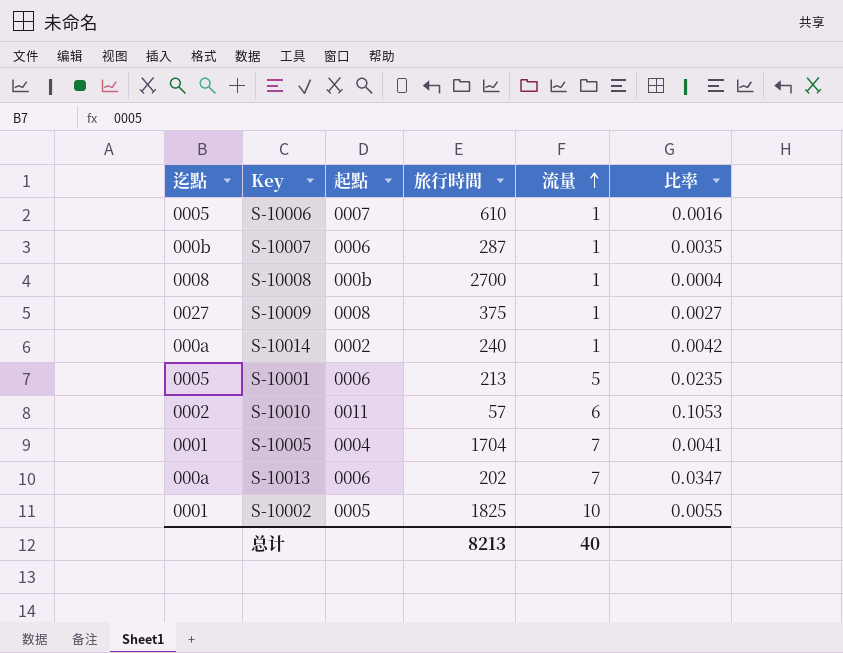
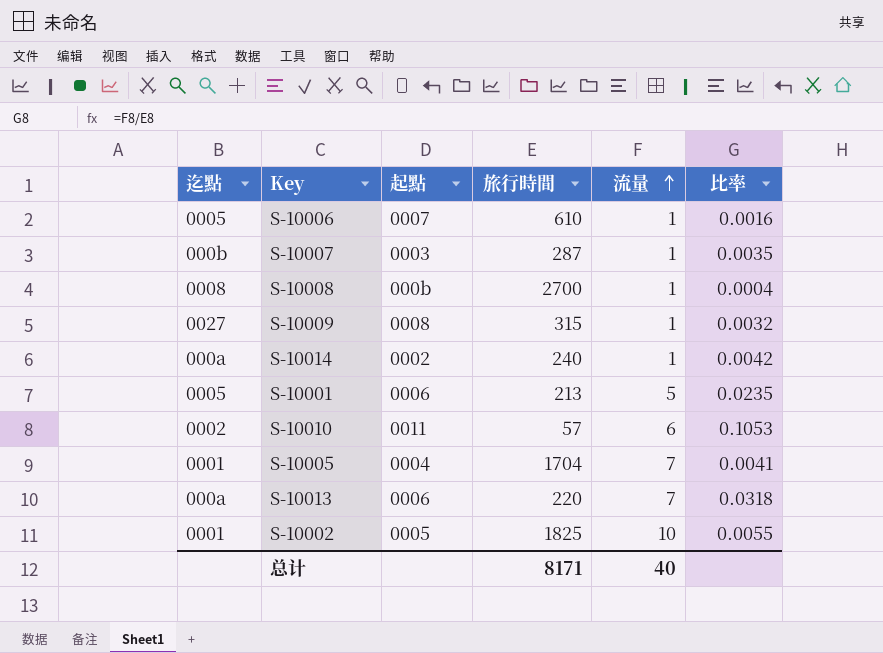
S-10007 | 起點: 0006 -> 0003
S-10009 | 旅行時間: 375 -> 315
S-10009 | 比率: 0.0027 -> 0.0032
S-10013 | 旅行時間: 202 -> 220
S-10013 | 比率: 0.0347 -> 0.0318
总计 | 旅行時間: 8213 -> 8171

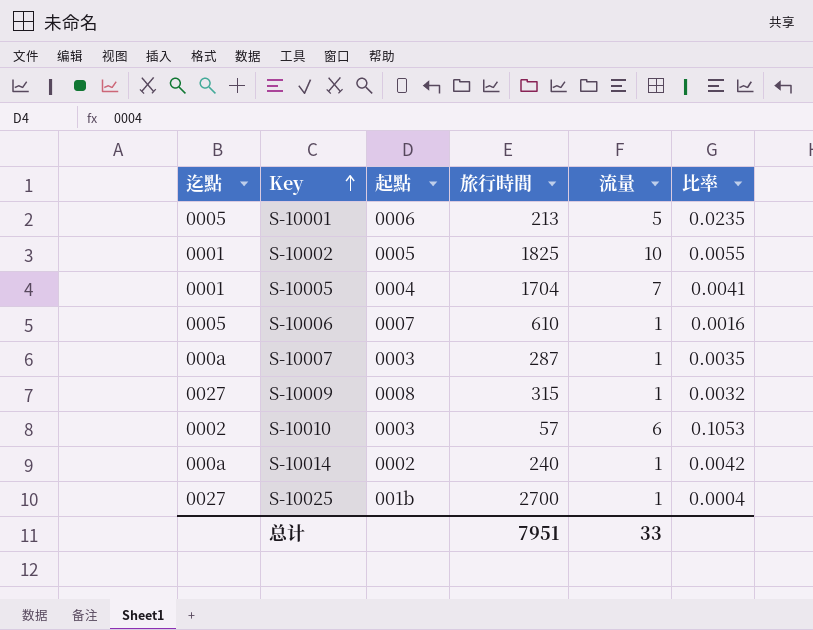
row order: 流量 ascending -> Key ascending
row S-10008: 0008 | 000b | 2700 | 1 | 0.0004 -> none
row S-10013: 000a | 0006 | 220 | 7 | 0.0318 -> none
S-10007 | 迄點: 000b -> 000a
S-10010 | 起點: 0011 -> 0003
row S-10025: none -> 0027 | 001b | 2700 | 1 | 0.0004
总计 | 旅行時間: 8171 -> 7951
总计 | 流量: 40 -> 33

